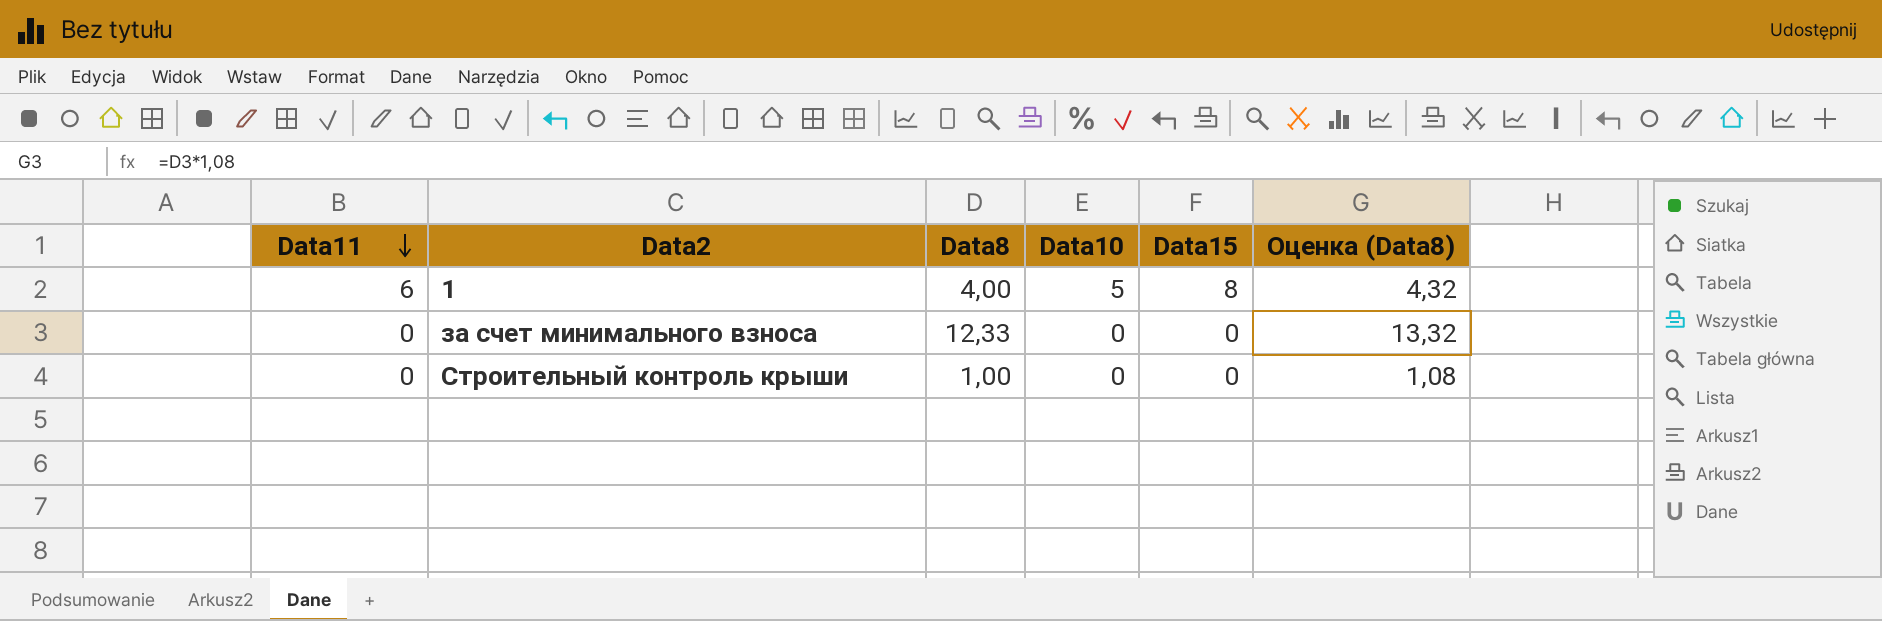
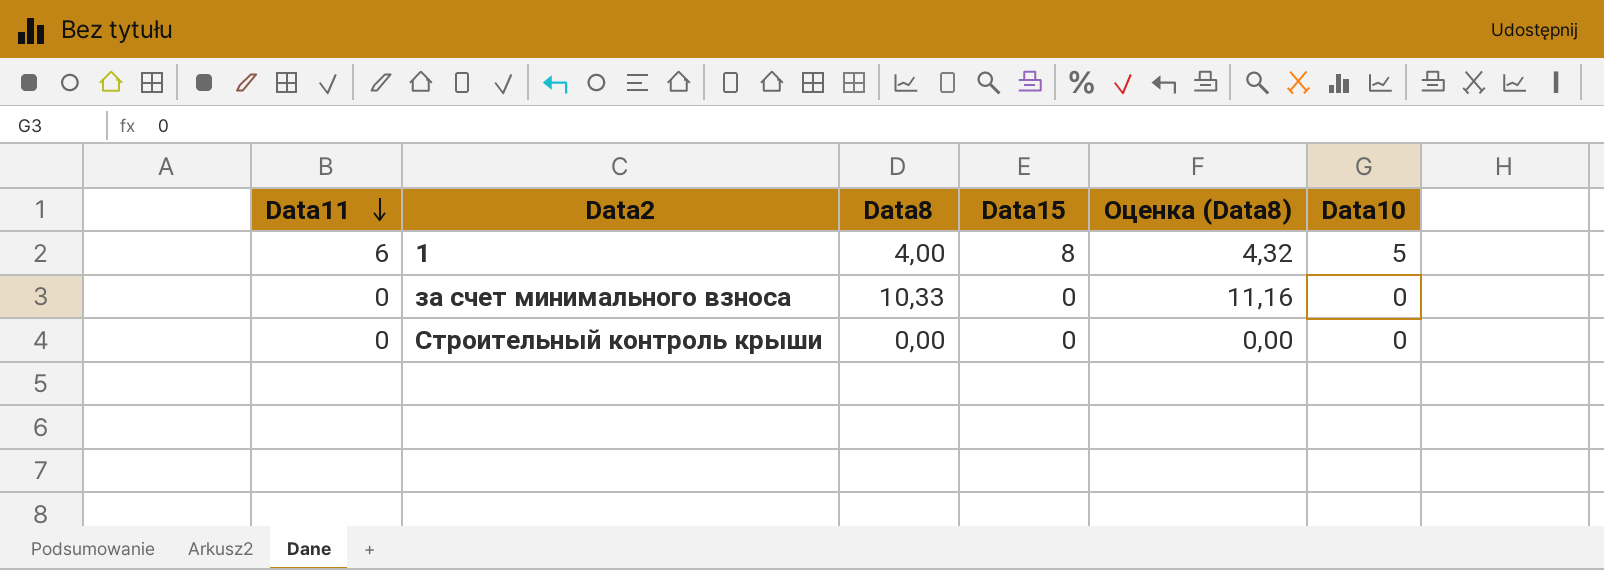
column Data10 | position: 4 -> 6
за счет минимального взноса | Data8: 12,33 -> 10,33
за счет минимального взноса | Оценка (Data8): 13,32 -> 11,16
Строительный контроль крыши | Data8: 1,00 -> 0,00
Строительный контроль крыши | Оценка (Data8): 1,08 -> 0,00

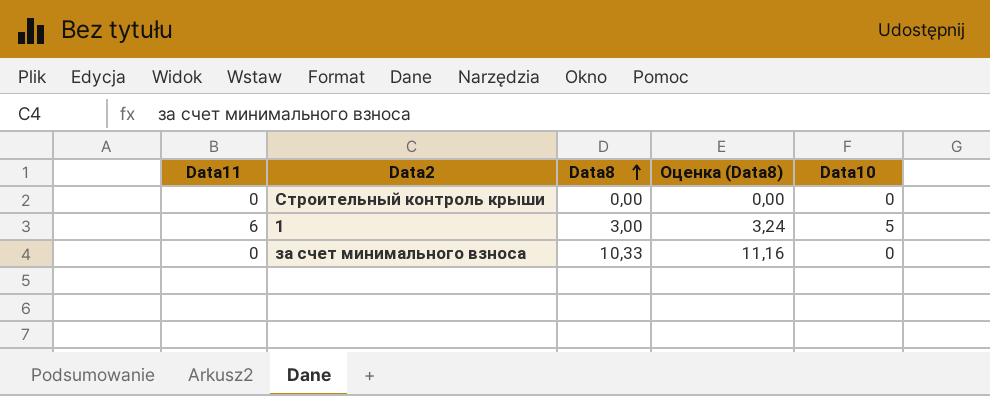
row order: Data11 descending -> Data8 ascending
column Data15 | position: 4 -> none
1 | Data8: 4,00 -> 3,00
1 | Оценка (Data8): 4,32 -> 3,24

